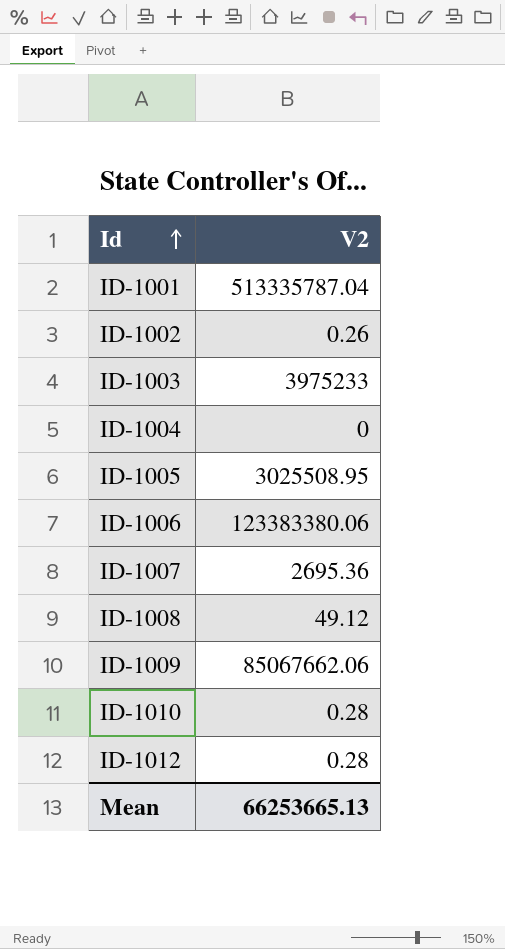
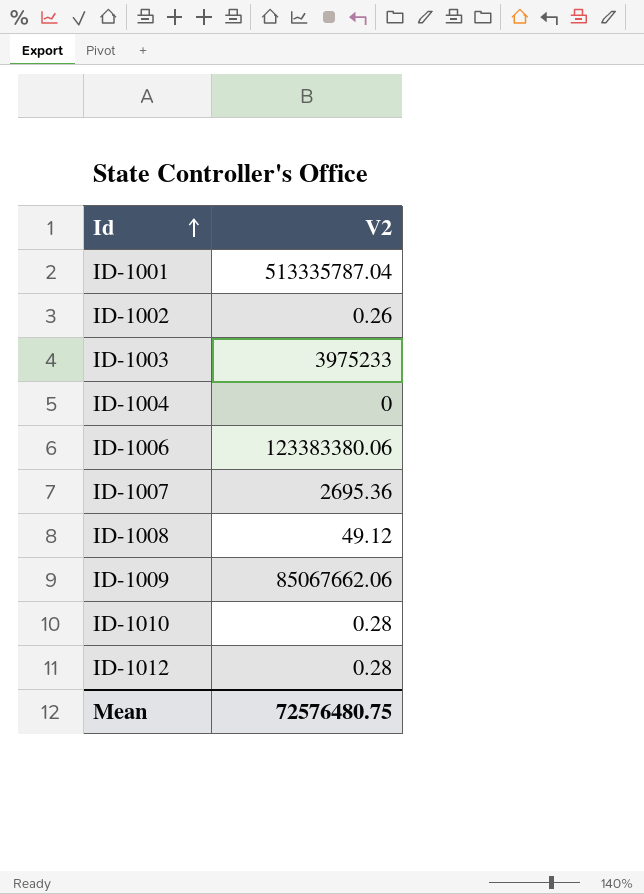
row ID-1005: 3025508.95 -> none
Mean | V2: 66253665.13 -> 72576480.75

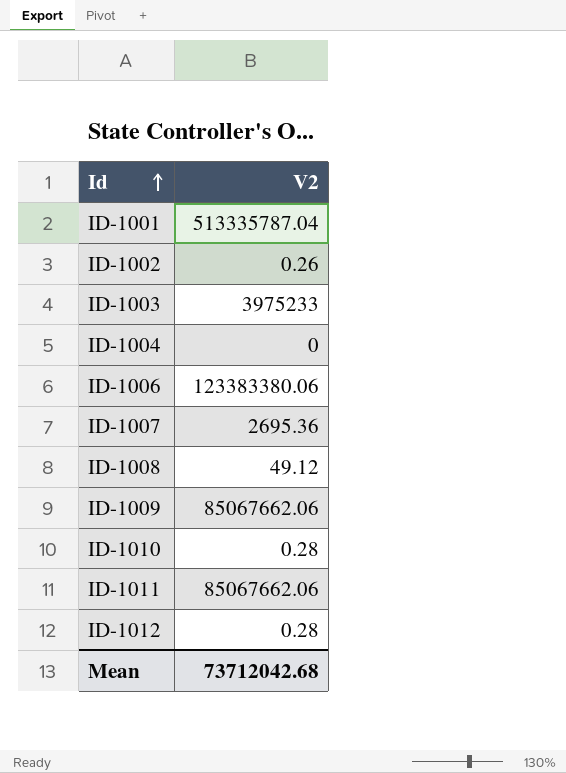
row ID-1011: none -> 85067662.06
Mean | V2: 72576480.75 -> 73712042.68

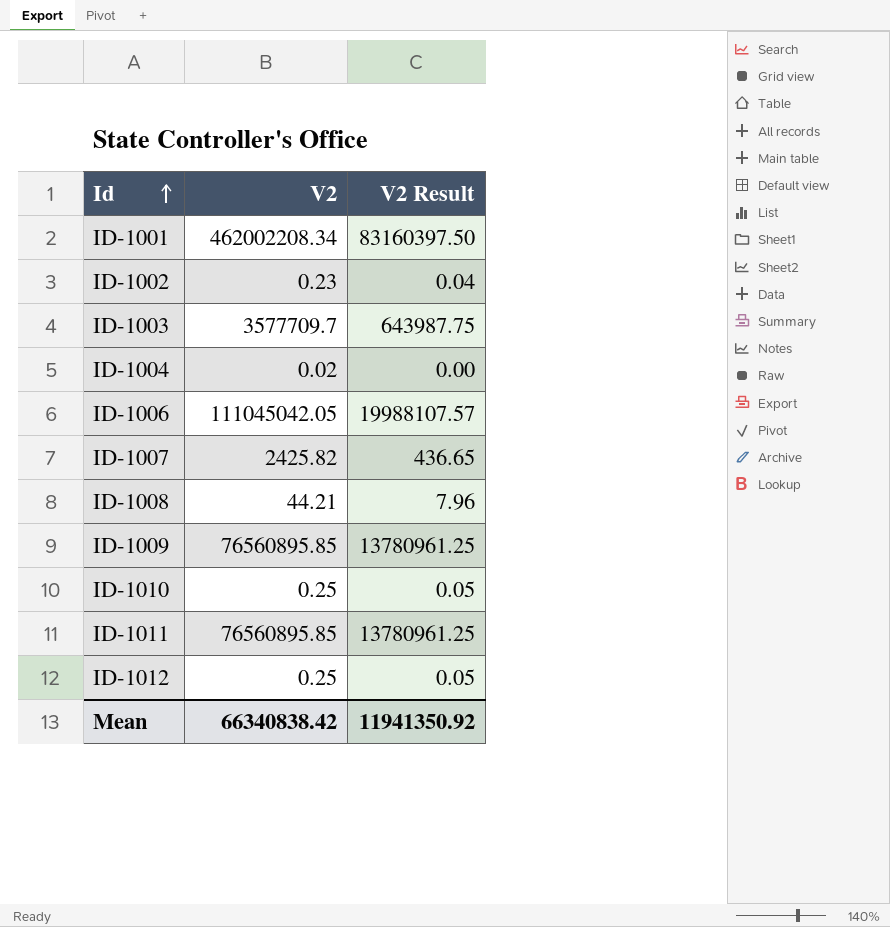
column V2 Result | formula: none -> [V2] * 0.18
ID-1001 | V2: 513335787.04 -> 462002208.34
ID-1002 | V2: 0.26 -> 0.23
ID-1003 | V2: 3975233 -> 3577709.7
ID-1004 | V2: 0 -> 0.02
ID-1006 | V2: 123383380.06 -> 111045042.05
ID-1007 | V2: 2695.36 -> 2425.82
ID-1008 | V2: 49.12 -> 44.21
ID-1009 | V2: 85067662.06 -> 76560895.85
ID-1010 | V2: 0.28 -> 0.25
ID-1011 | V2: 85067662.06 -> 76560895.85
ID-1012 | V2: 0.28 -> 0.25
Mean | V2: 73712042.68 -> 66340838.42

